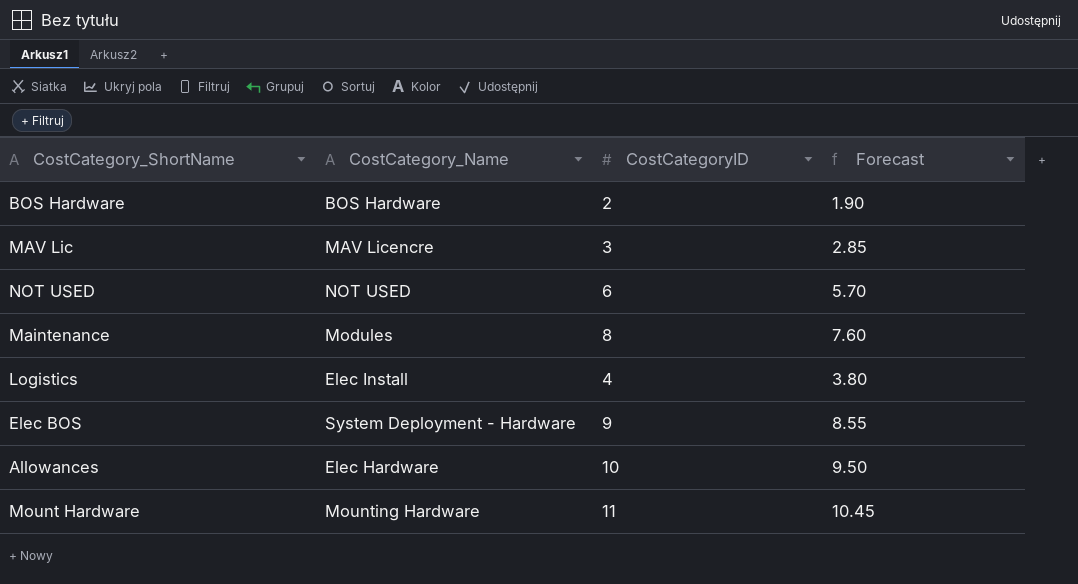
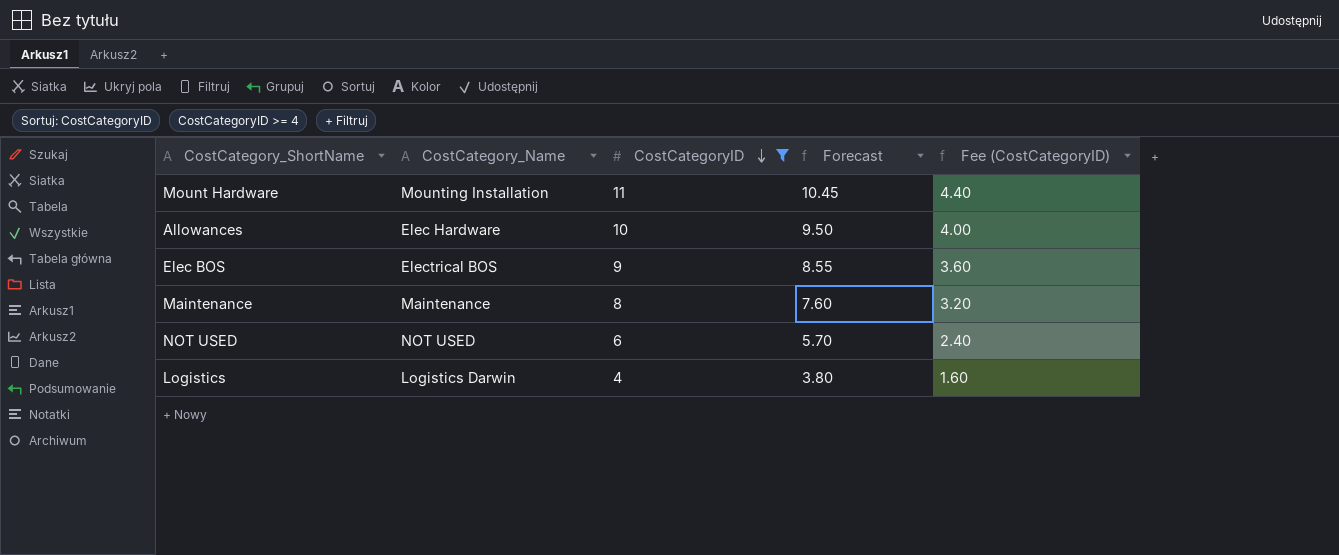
filter: none -> CostCategoryID >= 4
row order: none -> CostCategoryID descending
column Fee (CostCategoryID) | formula: none -> [CostCategoryID] * 0.4
Mount Hardware | CostCategory_Name: Mounting Hardware -> Mounting Installation
Elec BOS | CostCategory_Name: System Deployment - Hardware -> Electrical BOS
Maintenance | CostCategory_Name: Modules -> Maintenance
Logistics | CostCategory_Name: Elec Install -> Logistics Darwin

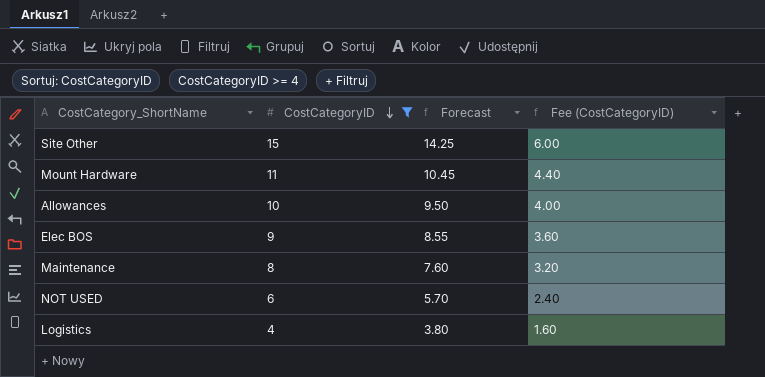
column CostCategory_Name | position: 2 -> none
row Site Other: none -> 15 | 14.25 | 6.00

